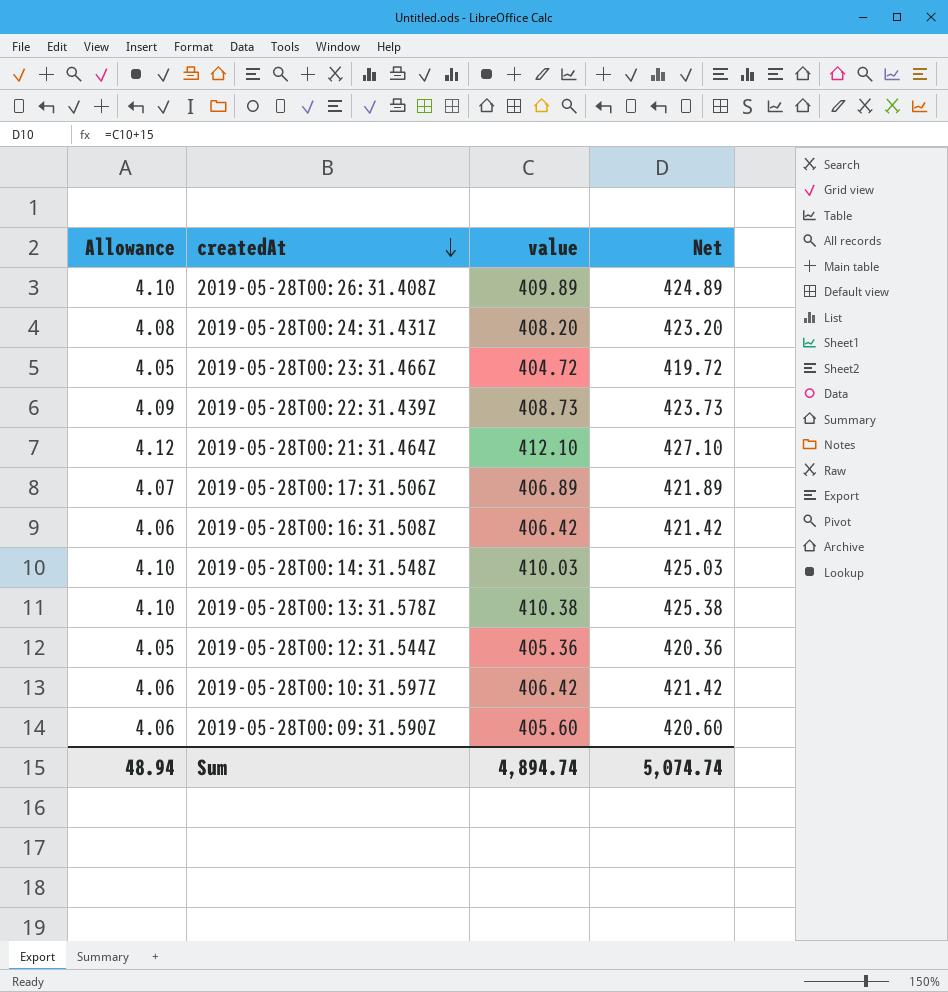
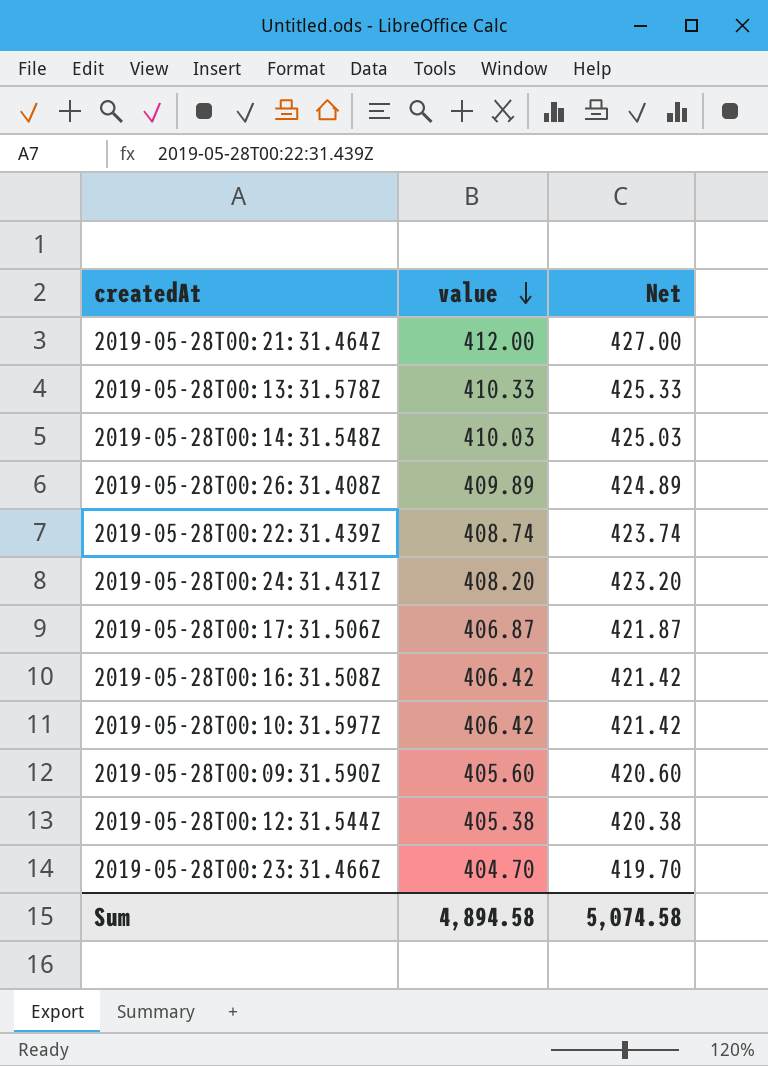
row order: createdAt descending -> value descending
column Allowance | formula: [value] * 0.01 -> none
2019-05-28T00:21:31.464Z | value: 412.10 -> 412.00
2019-05-28T00:21:31.464Z | Net: 427.10 -> 427.00
2019-05-28T00:13:31.578Z | value: 410.38 -> 410.33
2019-05-28T00:13:31.578Z | Net: 425.38 -> 425.33
2019-05-28T00:22:31.439Z | value: 408.73 -> 408.74
2019-05-28T00:22:31.439Z | Net: 423.73 -> 423.74
2019-05-28T00:17:31.506Z | value: 406.89 -> 406.87
2019-05-28T00:17:31.506Z | Net: 421.89 -> 421.87
2019-05-28T00:12:31.544Z | value: 405.36 -> 405.38
2019-05-28T00:12:31.544Z | Net: 420.36 -> 420.38
2019-05-28T00:23:31.466Z | value: 404.72 -> 404.70
2019-05-28T00:23:31.466Z | Net: 419.72 -> 419.70
Sum | value: 4,894.74 -> 4,894.58
Sum | Net: 5,074.74 -> 5,074.58

